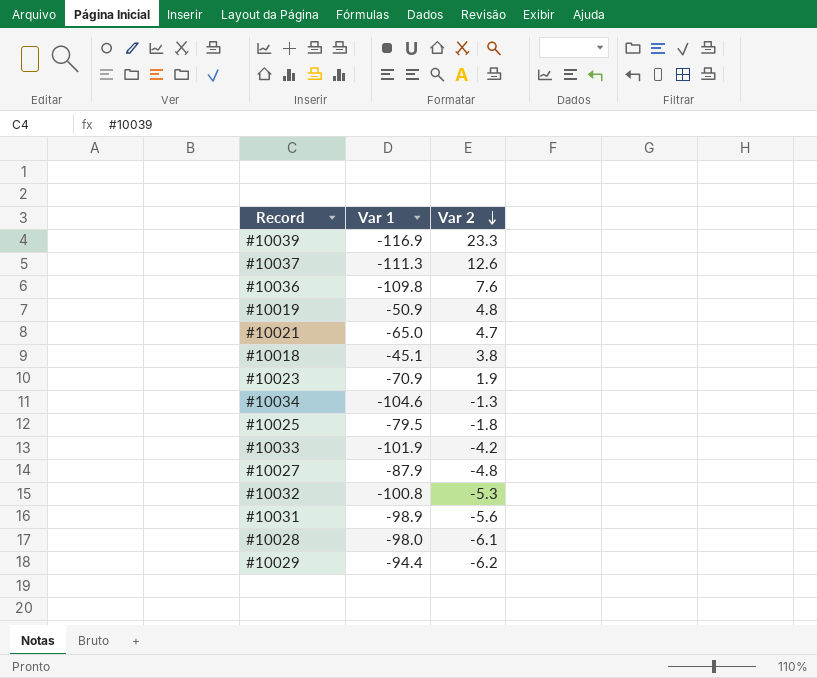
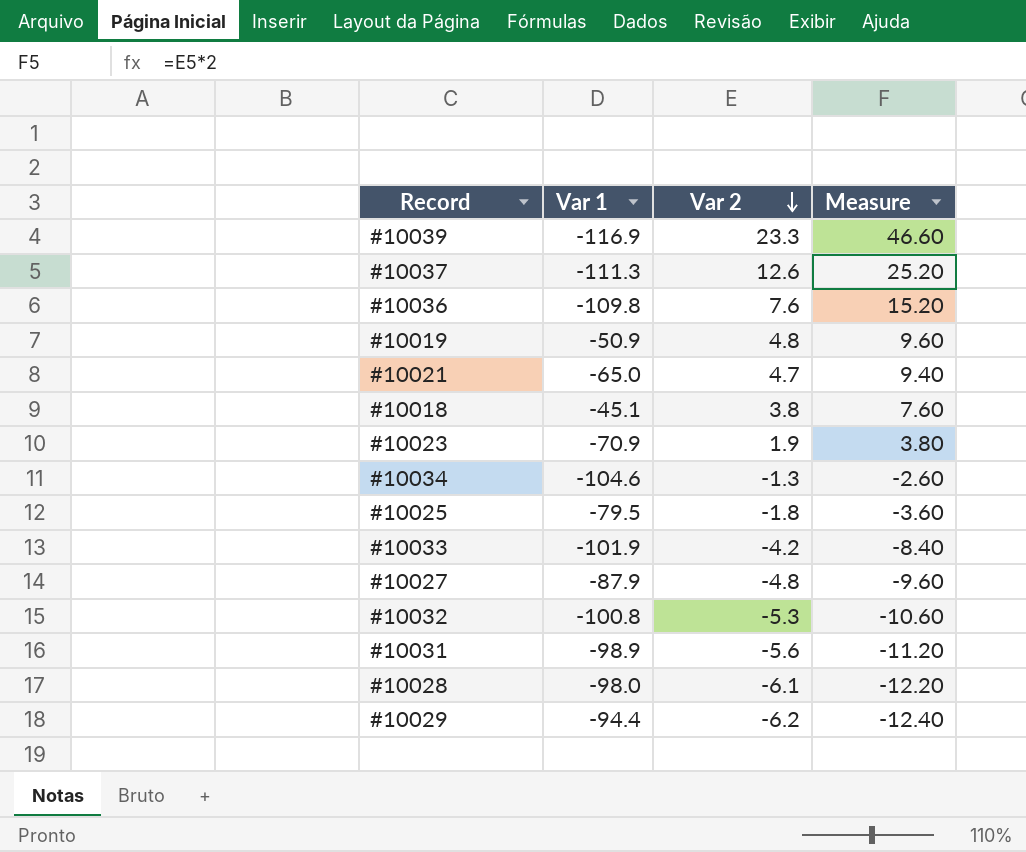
column Measure | formula: none -> [Var 2] * 2

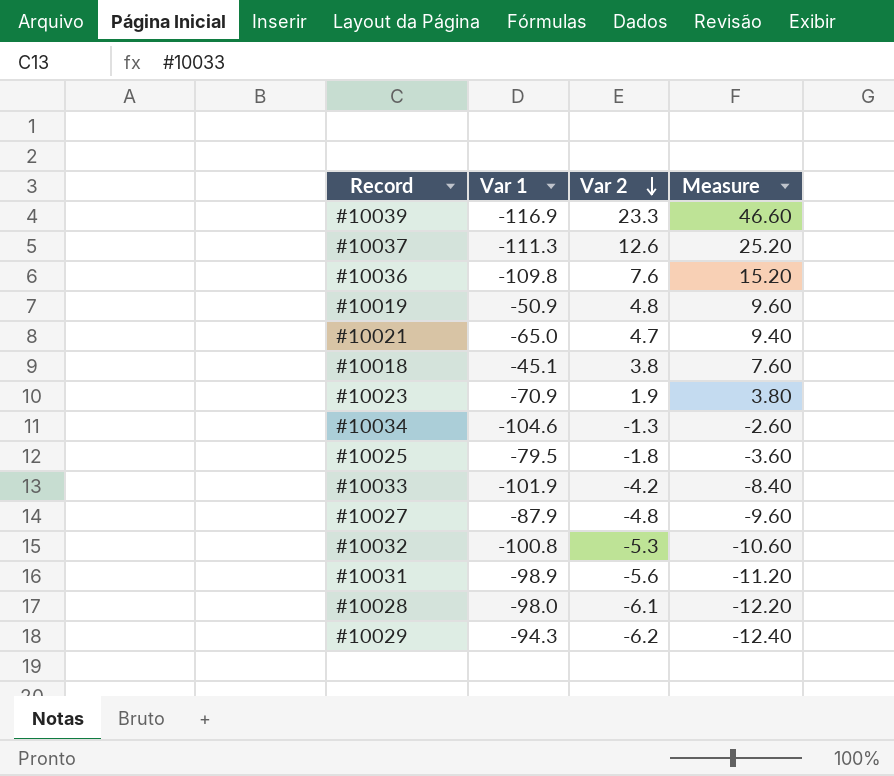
#10029 | Var 1: -94.4 -> -94.3

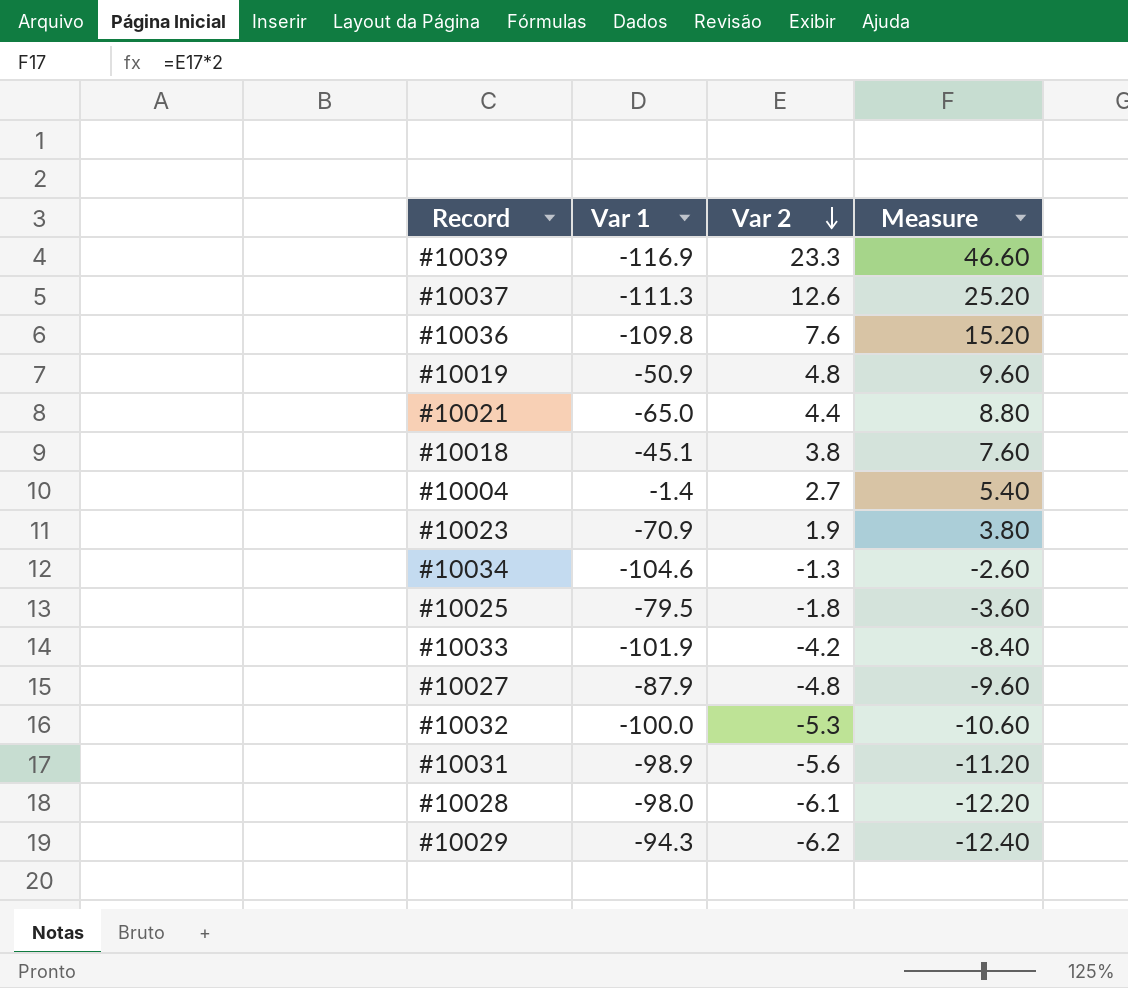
#10021 | Var 2: 4.7 -> 4.4
#10021 | Measure: 9.40 -> 8.80
row #10004: none -> -1.4 | 2.7 | 5.40
#10032 | Var 1: -100.8 -> -100.0

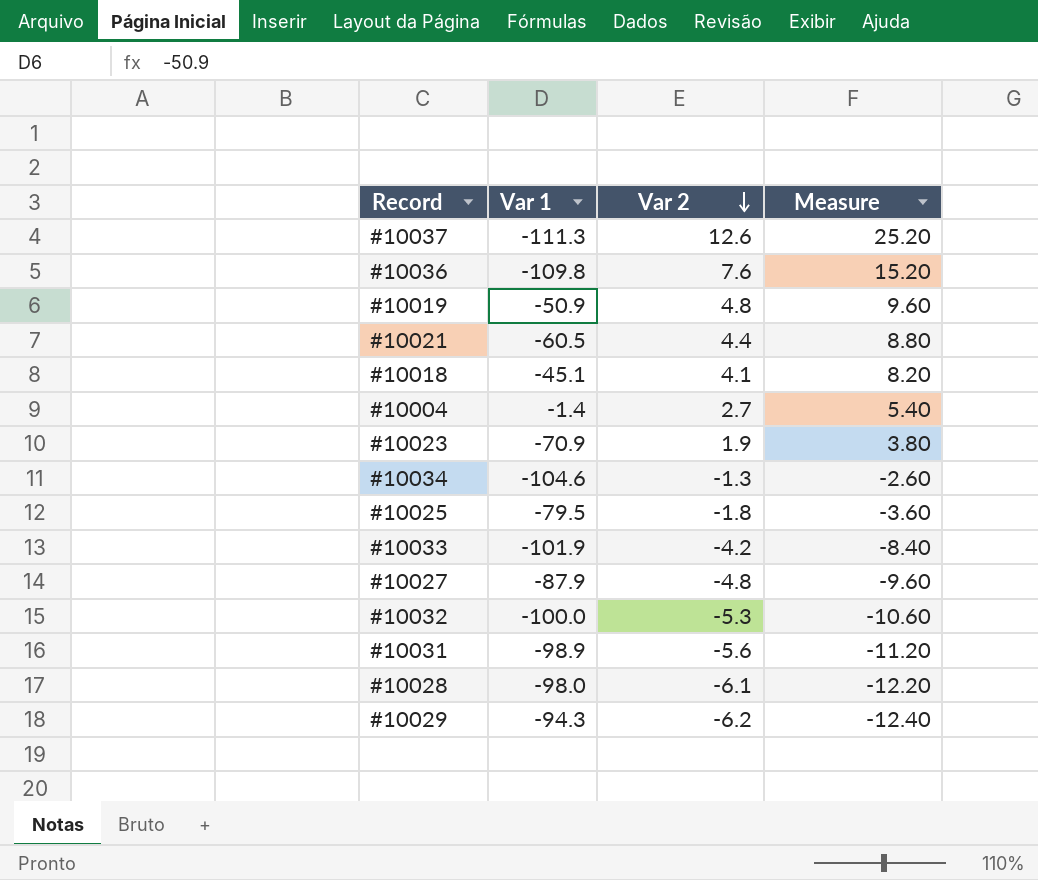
row #10039: -116.9 | 23.3 | 46.60 -> none
#10021 | Var 1: -65.0 -> -60.5
#10018 | Var 2: 3.8 -> 4.1
#10018 | Measure: 7.60 -> 8.20

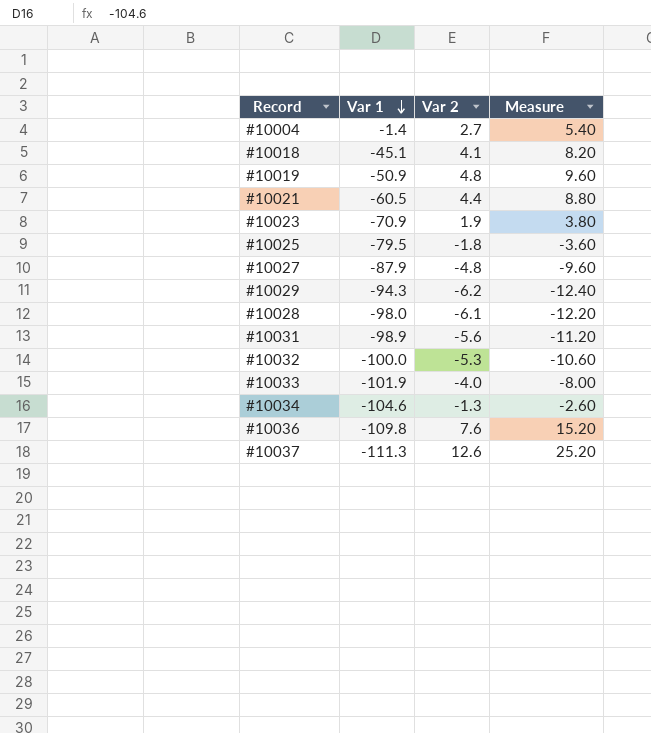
row order: Var 2 descending -> Var 1 descending
#10033 | Var 2: -4.2 -> -4.0
#10033 | Measure: -8.40 -> -8.00

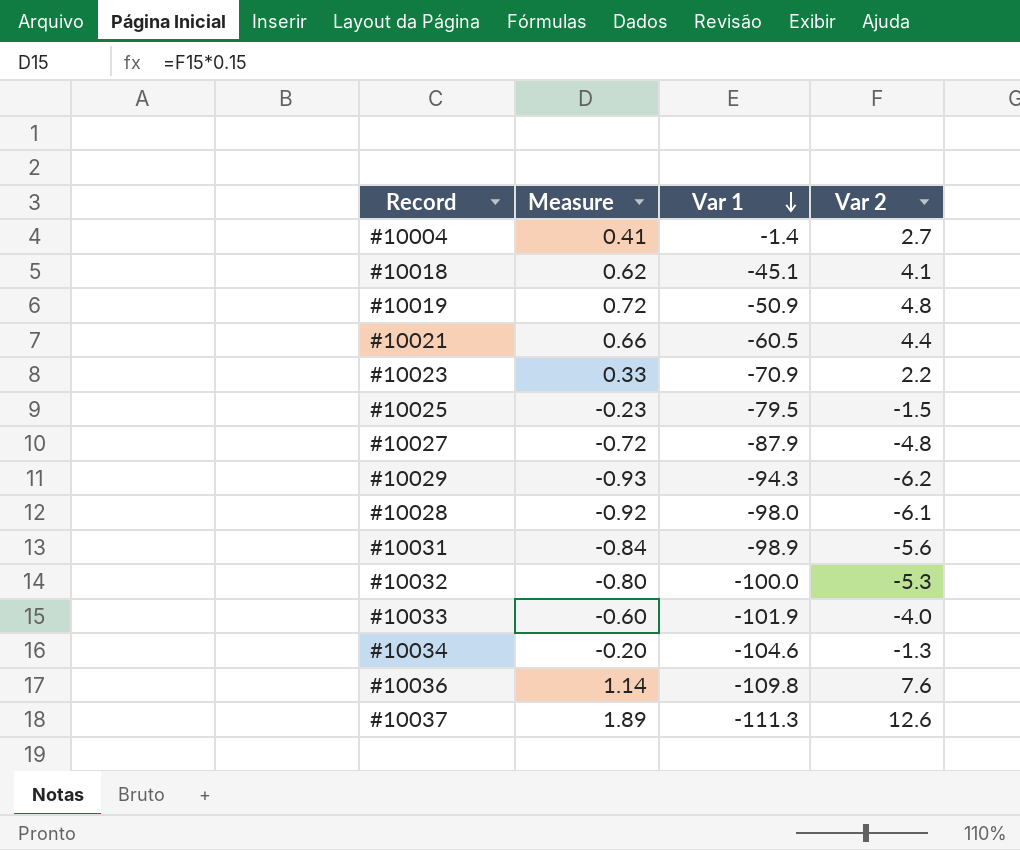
column Measure | formula: [Var 2] * 2 -> [Var 2] * 0.15
column Measure | position: 4 -> 2
#10023 | Var 2: 1.9 -> 2.2
#10025 | Var 2: -1.8 -> -1.5

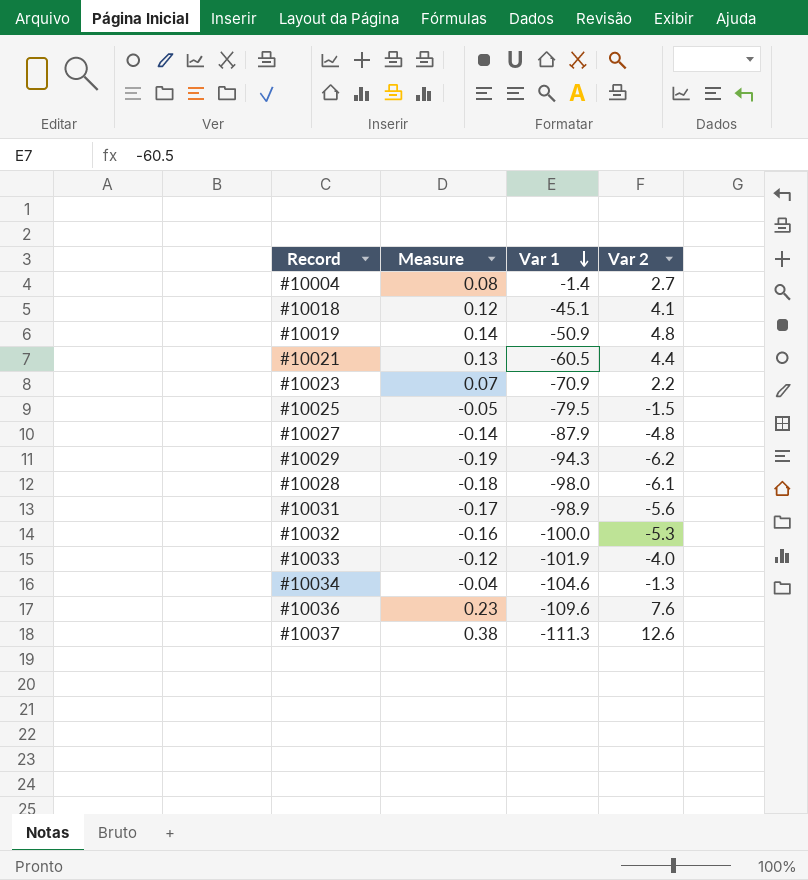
column Measure | formula: [Var 2] * 0.15 -> [Var 2] * 0.03
#10036 | Var 1: -109.8 -> -109.6

